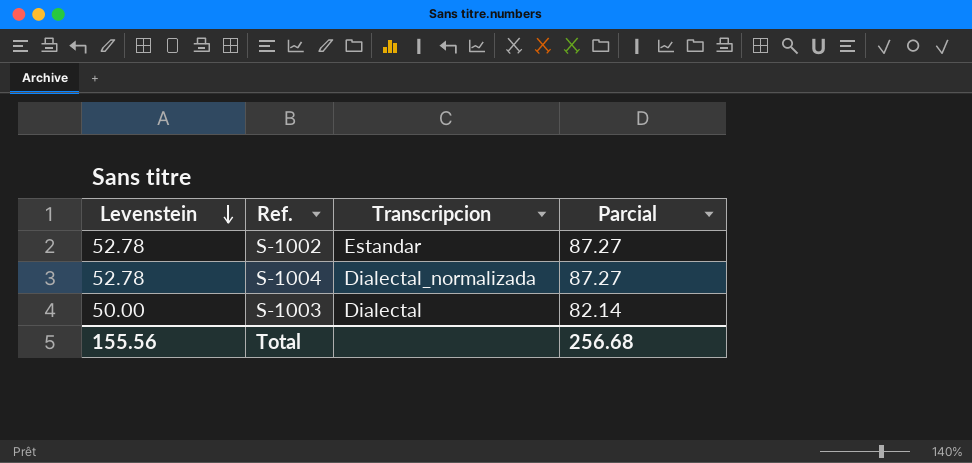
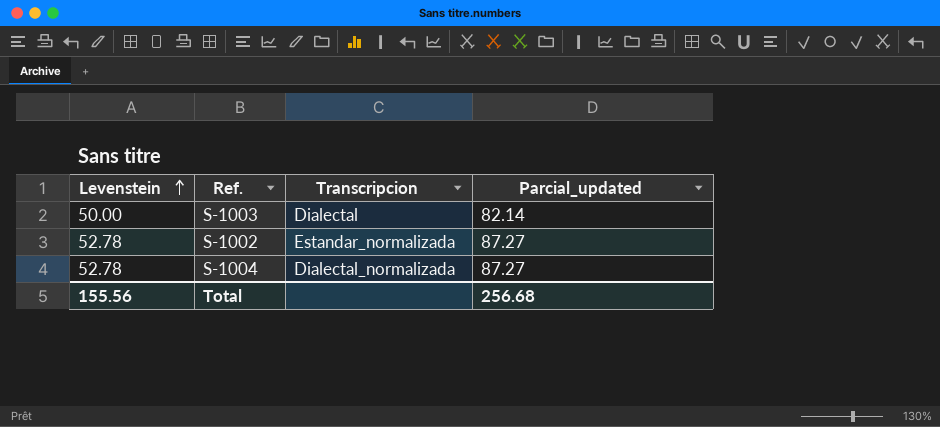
row order: Levenstein descending -> Levenstein ascending
column name: Parcial -> Parcial_updated
S-1002 | Transcripcion: Estandar -> Estandar_normalizada

